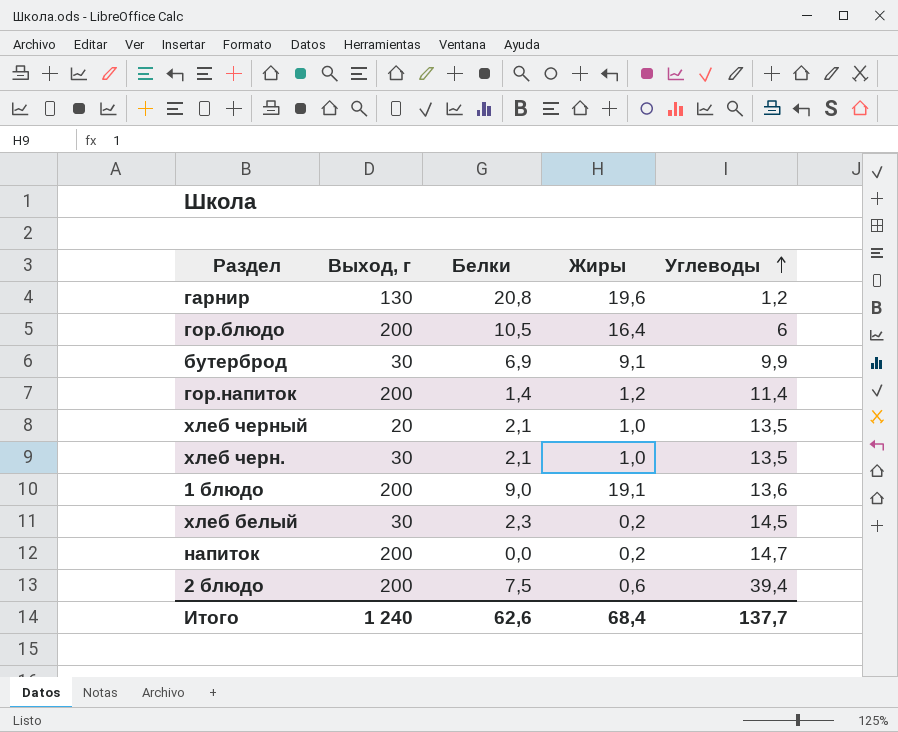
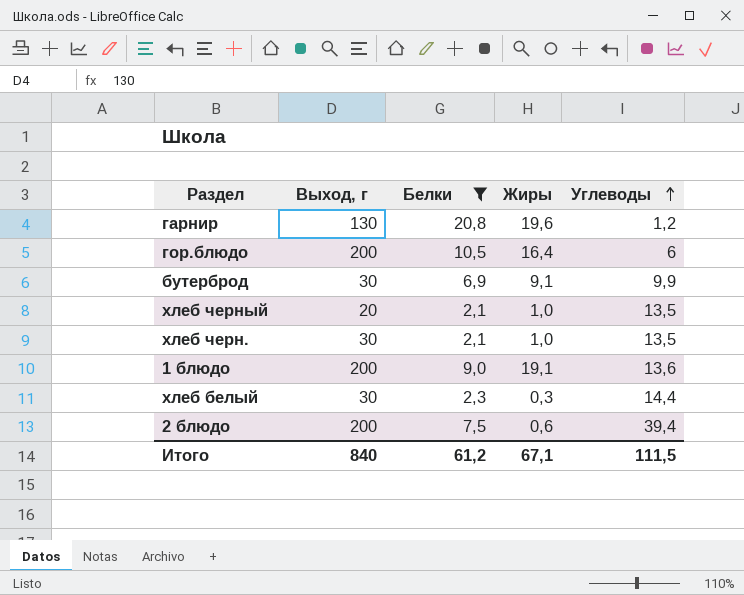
filter: none -> Белки >= 2,1
хлеб белый | Жиры: 0,2 -> 0,3
хлеб белый | Углеводы: 14,5 -> 14,4
Итого | Выход, г: 1 240 -> 840
Итого | Белки: 62,6 -> 61,2
Итого | Жиры: 68,4 -> 67,1
Итого | Углеводы: 137,7 -> 111,5

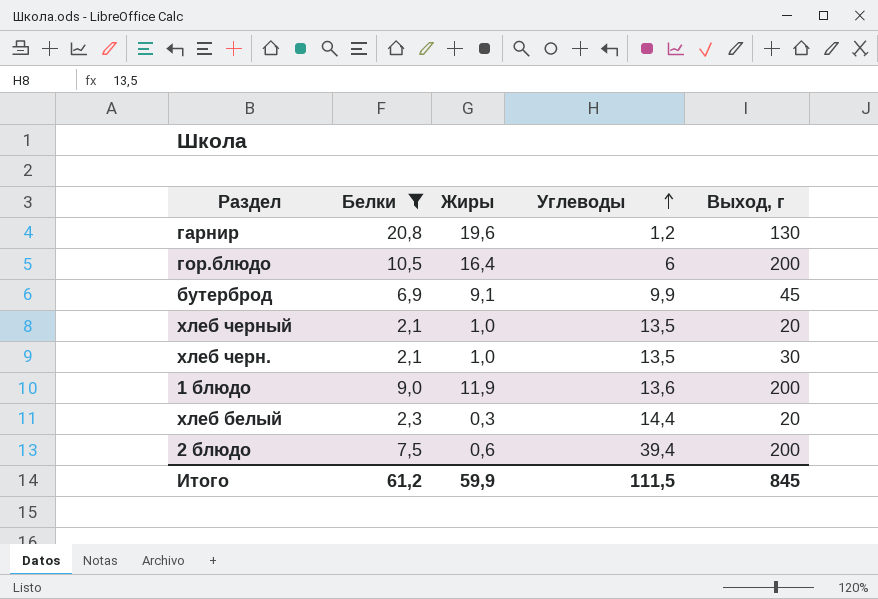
column Выход, г | position: 2 -> 5
бутерброд | Выход, г: 30 -> 45
1 блюдо | Жиры: 19,1 -> 11,9
хлеб белый | Выход, г: 30 -> 20
Итого | Жиры: 67,1 -> 59,9
Итого | Выход, г: 840 -> 845

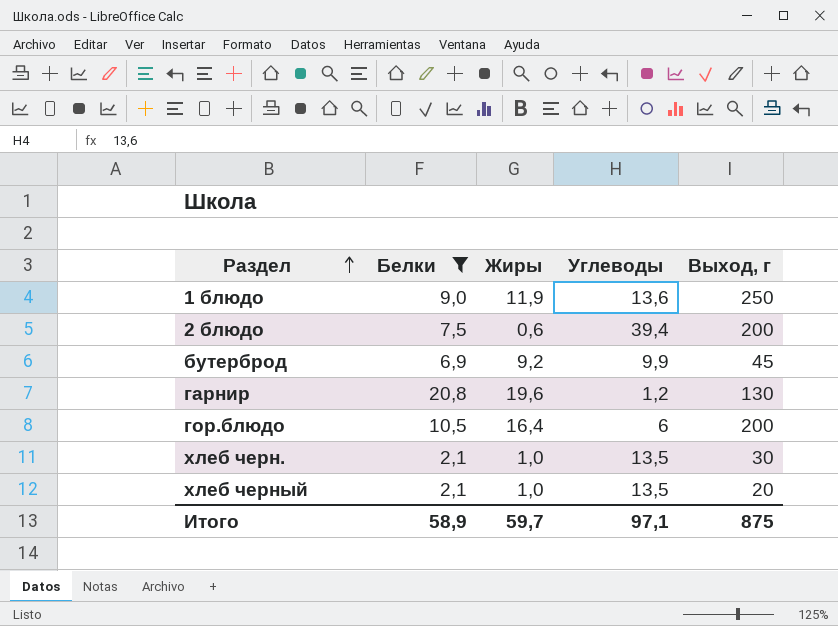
row order: Углеводы ascending -> Раздел ascending
row хлеб белый: 2,3 | 0,3 | 14,4 | 20 -> none
1 блюдо | Выход, г: 200 -> 250
бутерброд | Жиры: 9,1 -> 9,2
Итого | Белки: 61,2 -> 58,9
Итого | Жиры: 59,9 -> 59,7
Итого | Углеводы: 111,5 -> 97,1
Итого | Выход, г: 845 -> 875

